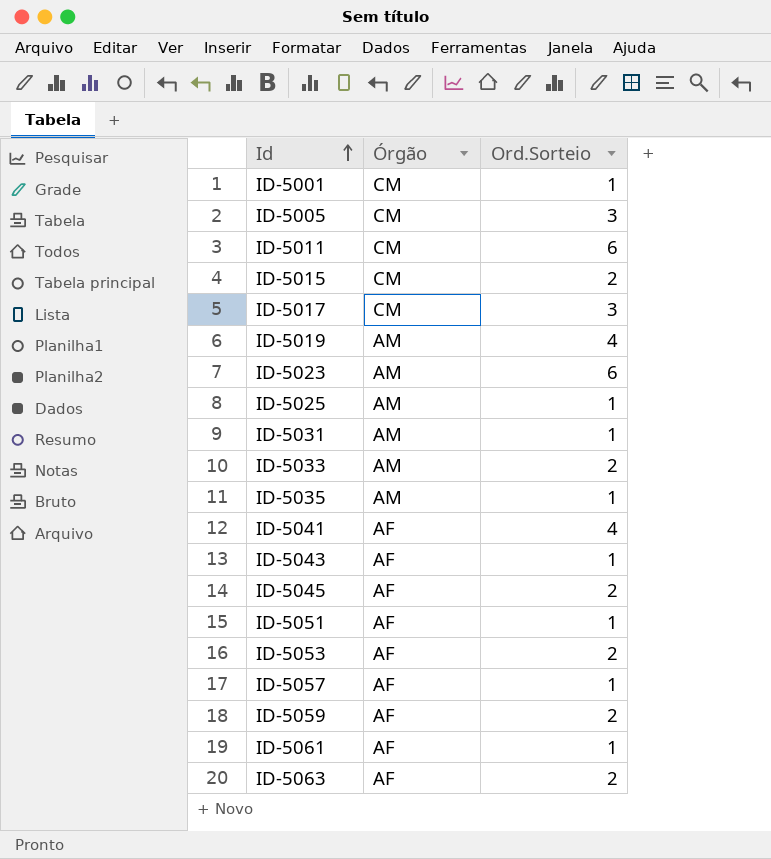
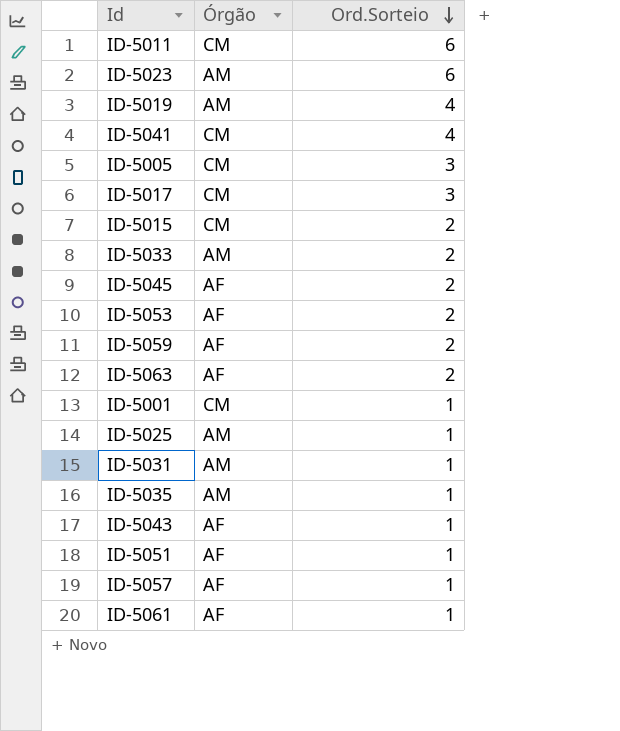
row order: Id ascending -> Ord.Sorteio descending
ID-5041 | Órgão: AF -> CM

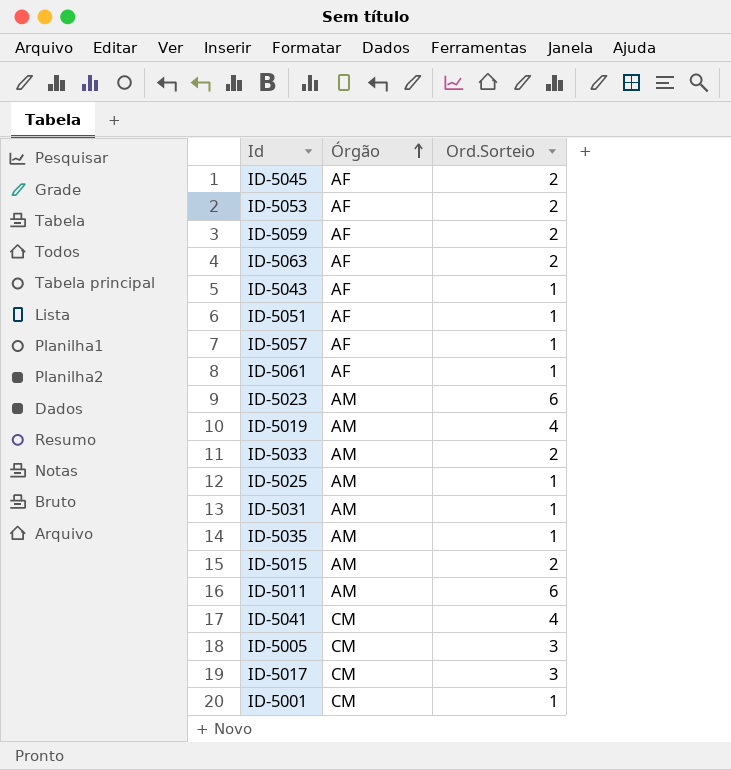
row order: Ord.Sorteio descending -> Órgão ascending
ID-5015 | Órgão: CM -> AM
ID-5011 | Órgão: CM -> AM

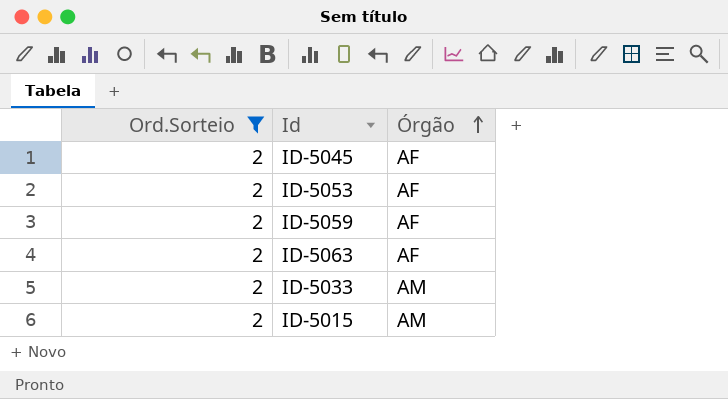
filter: none -> Ord.Sorteio = 2
column Ord.Sorteio | position: 3 -> 1

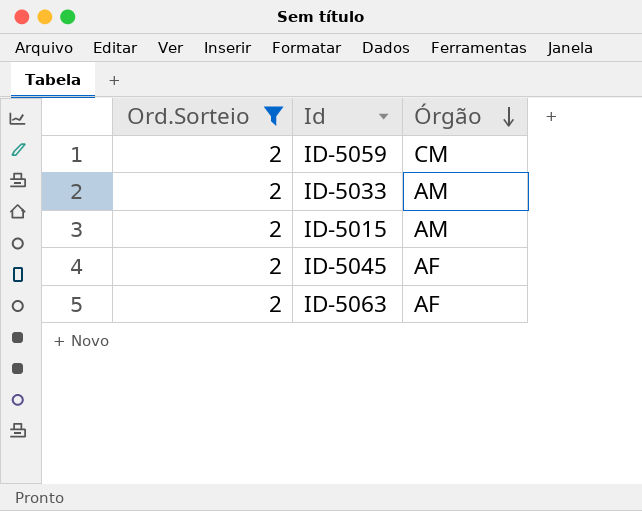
row order: Órgão ascending -> Órgão descending
row ID-5053: 2 | AF -> none
ID-5059 | Órgão: AF -> CM

